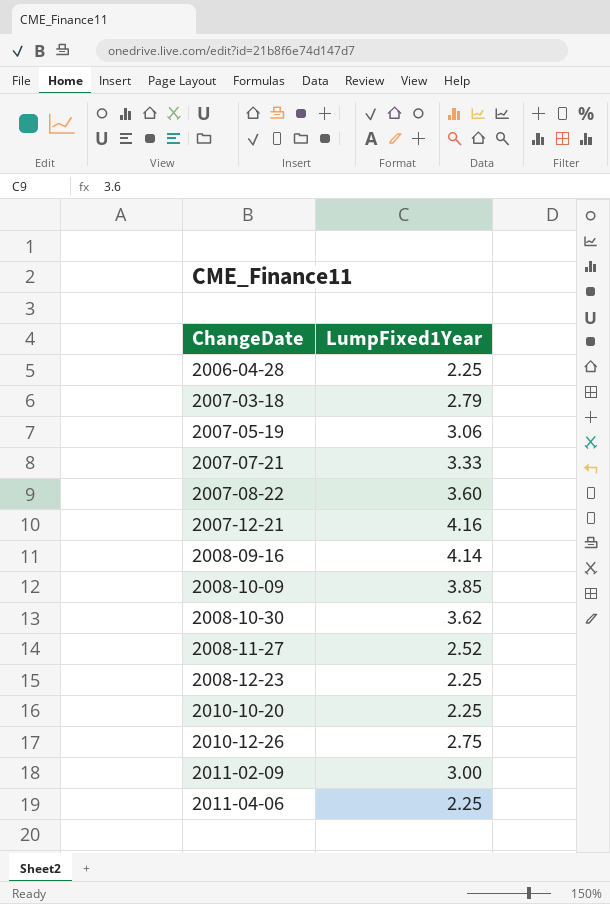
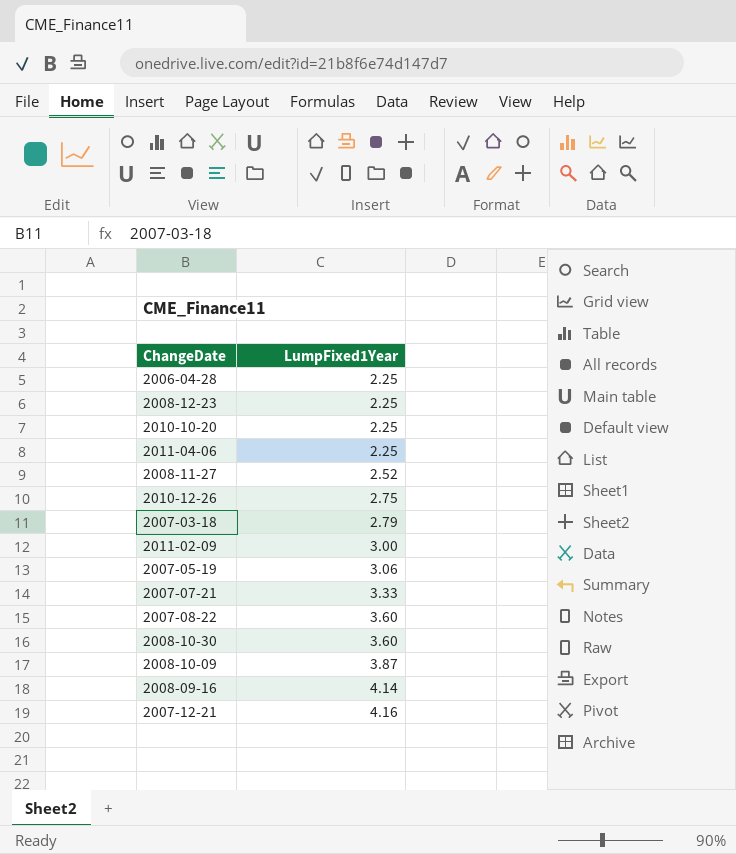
row order: ChangeDate ascending -> LumpFixed1Year ascending
2008-10-30 | LumpFixed1Year: 3.62 -> 3.60
2008-10-09 | LumpFixed1Year: 3.85 -> 3.87

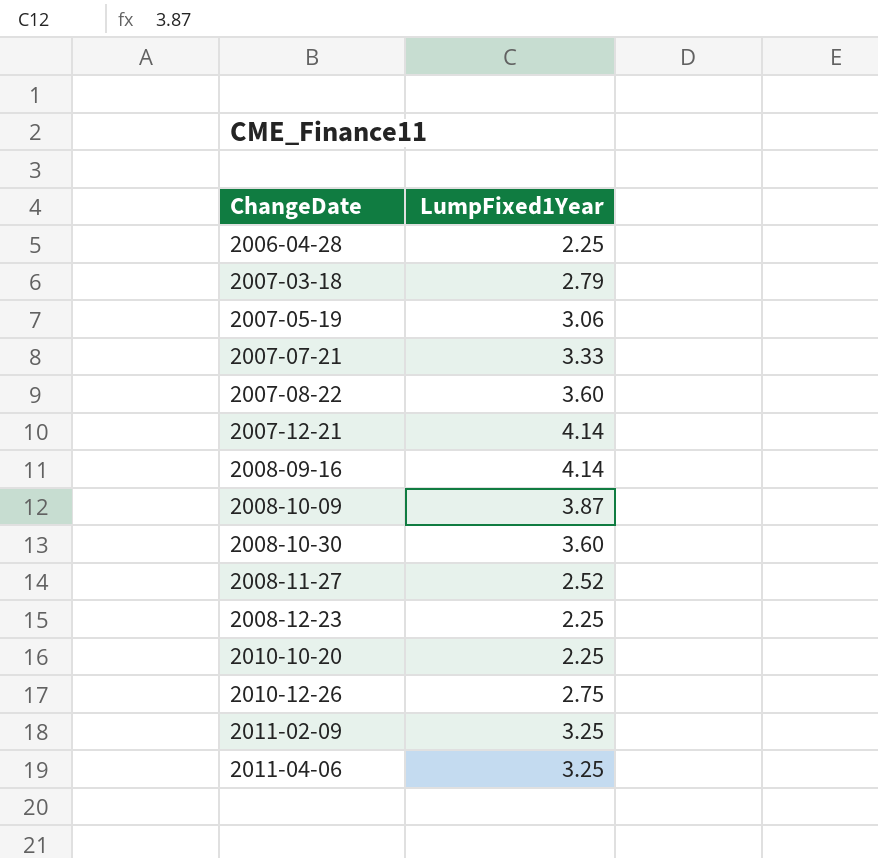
row order: LumpFixed1Year ascending -> ChangeDate ascending
2007-12-21 | LumpFixed1Year: 4.16 -> 4.14
2011-02-09 | LumpFixed1Year: 3.00 -> 3.25
2011-04-06 | LumpFixed1Year: 2.25 -> 3.25

